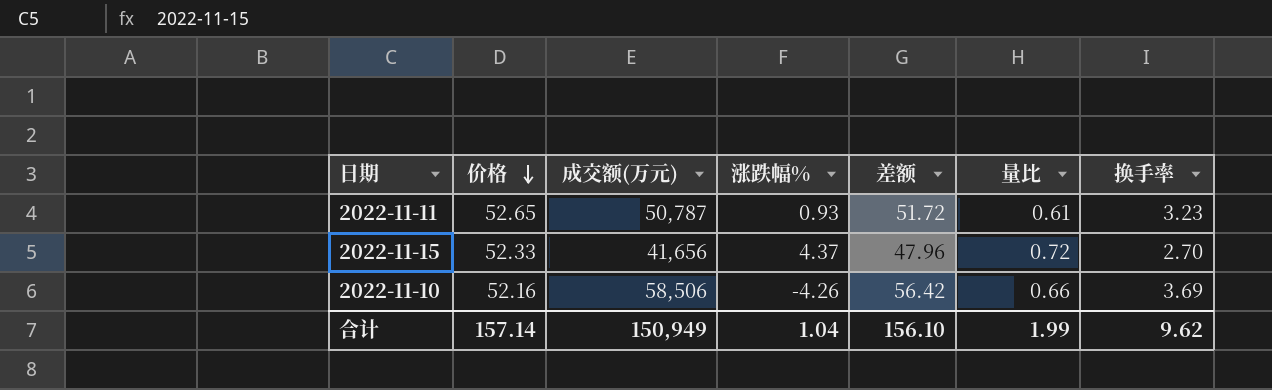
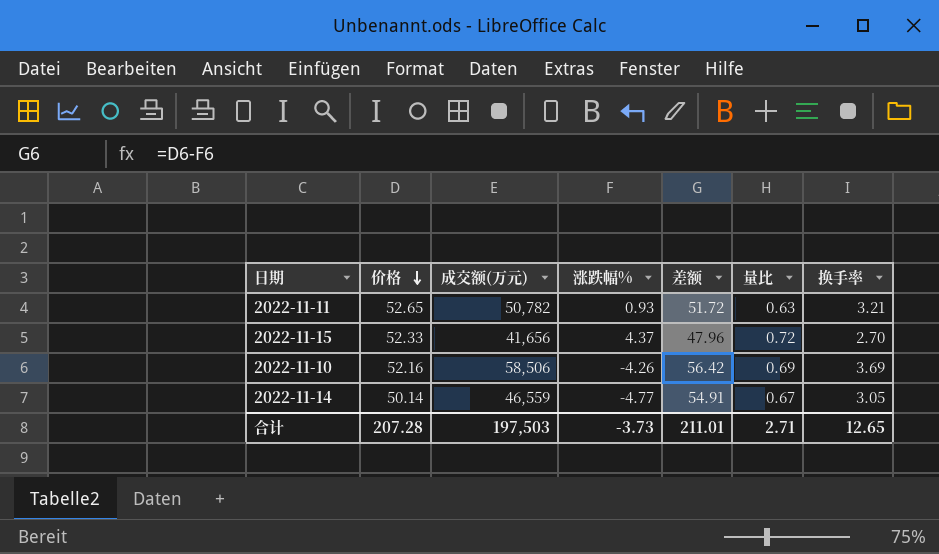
2022-11-11 | 成交额(万元): 50,787 -> 50,782
2022-11-11 | 量比: 0.61 -> 0.63
2022-11-11 | 换手率: 3.23 -> 3.21
2022-11-10 | 量比: 0.66 -> 0.69
row 2022-11-14: none -> 50.14 | 46,559 | -4.77 | 54.91 | 0.67 | 3.05
合计 | 价格: 157.14 -> 207.28
合计 | 成交额(万元): 150,949 -> 197,503
合计 | 涨跌幅%: 1.04 -> -3.73
合计 | 差额: 156.10 -> 211.01
合计 | 量比: 1.99 -> 2.71
合计 | 换手率: 9.62 -> 12.65

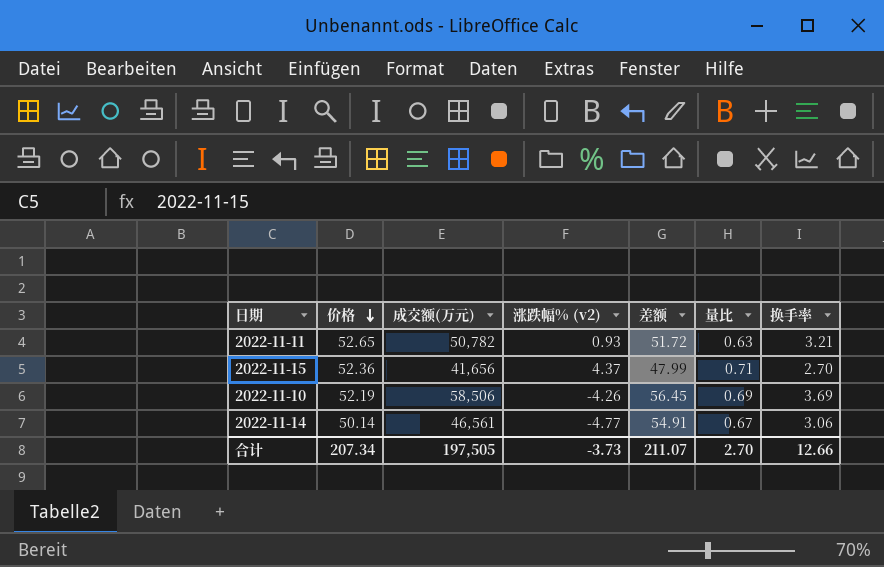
column name: 涨跌幅% -> 涨跌幅% (v2)
2022-11-15 | 价格: 52.33 -> 52.36
2022-11-15 | 差额: 47.96 -> 47.99
2022-11-15 | 量比: 0.72 -> 0.71
2022-11-10 | 价格: 52.16 -> 52.19
2022-11-10 | 差额: 56.42 -> 56.45
2022-11-14 | 成交额(万元): 46,559 -> 46,561
2022-11-14 | 换手率: 3.05 -> 3.06
合计 | 价格: 207.28 -> 207.34
合计 | 成交额(万元): 197,503 -> 197,505
合计 | 差额: 211.01 -> 211.07
合计 | 量比: 2.71 -> 2.70
合计 | 换手率: 12.65 -> 12.66

